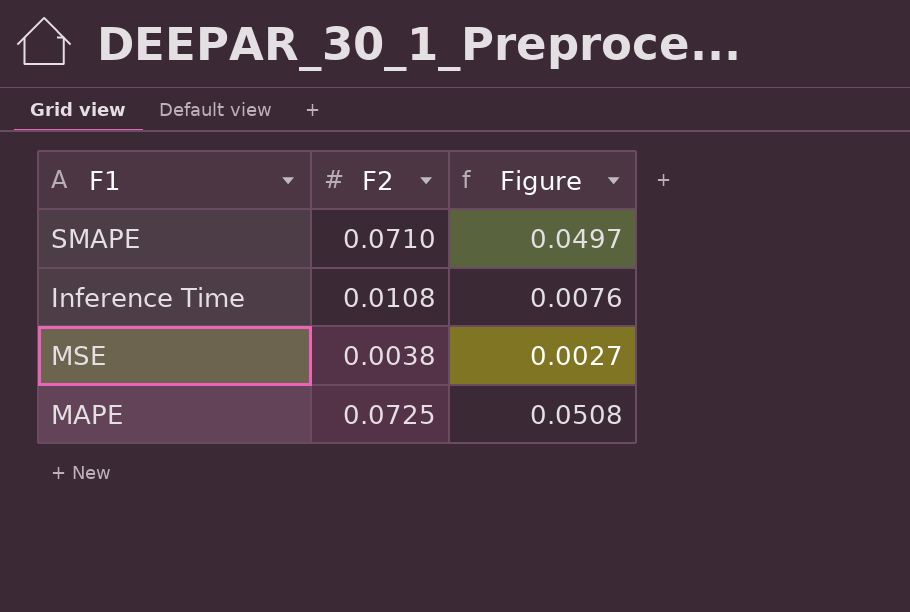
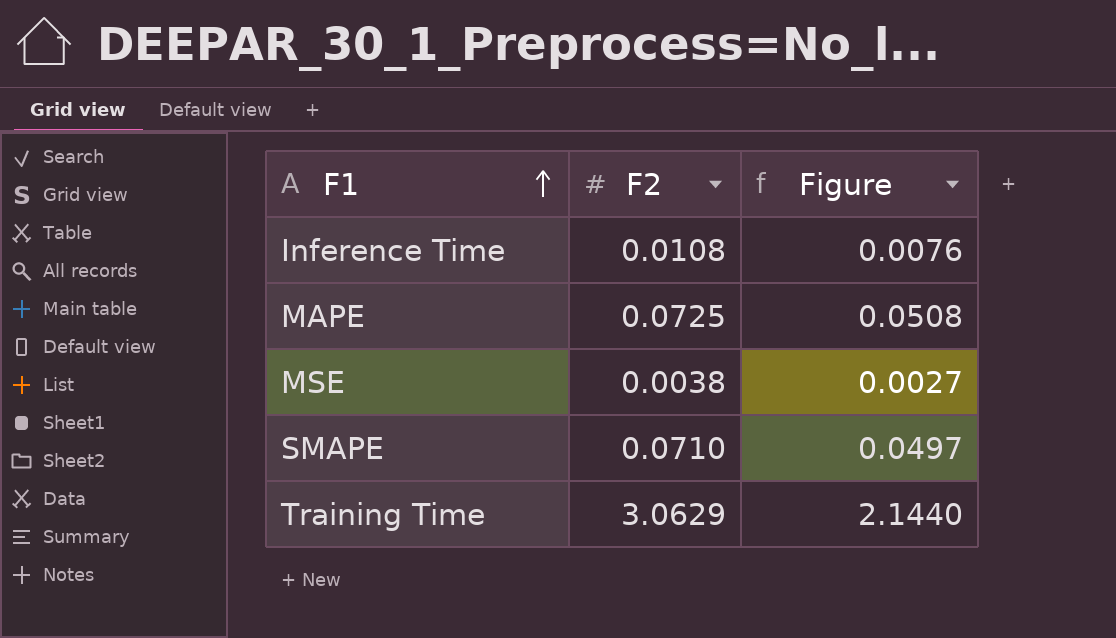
row order: none -> F1 ascending
row Training Time: none -> 3.0629 | 2.1440

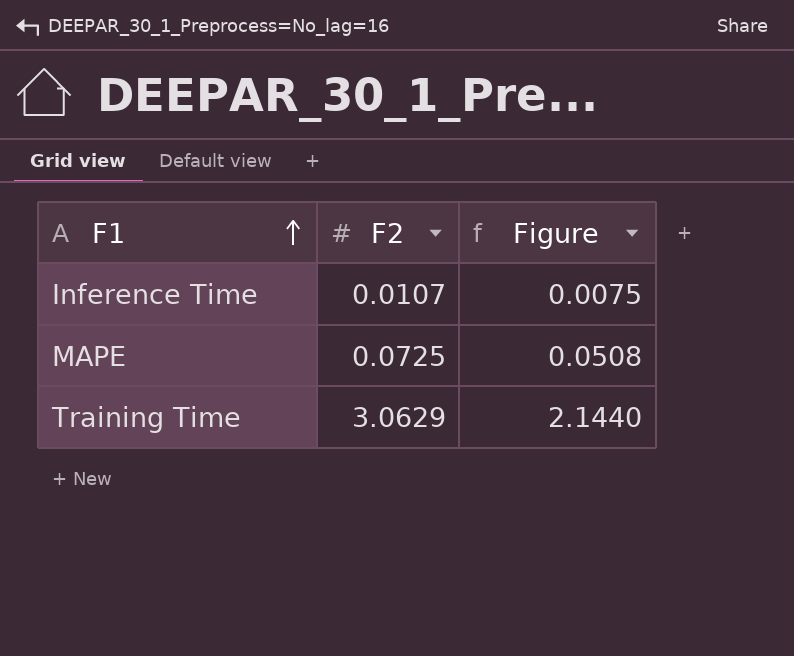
row MSE: 0.0038 | 0.0027 -> none
row SMAPE: 0.0710 | 0.0497 -> none
Inference Time | F2: 0.0108 -> 0.0107
Inference Time | Figure: 0.0076 -> 0.0075

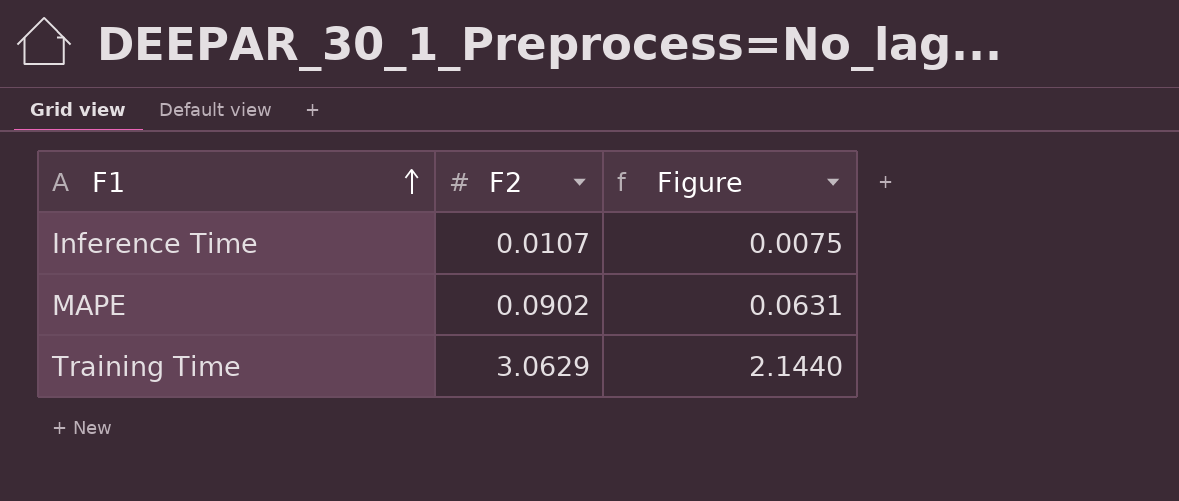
MAPE | F2: 0.0725 -> 0.0902
MAPE | Figure: 0.0508 -> 0.0631

